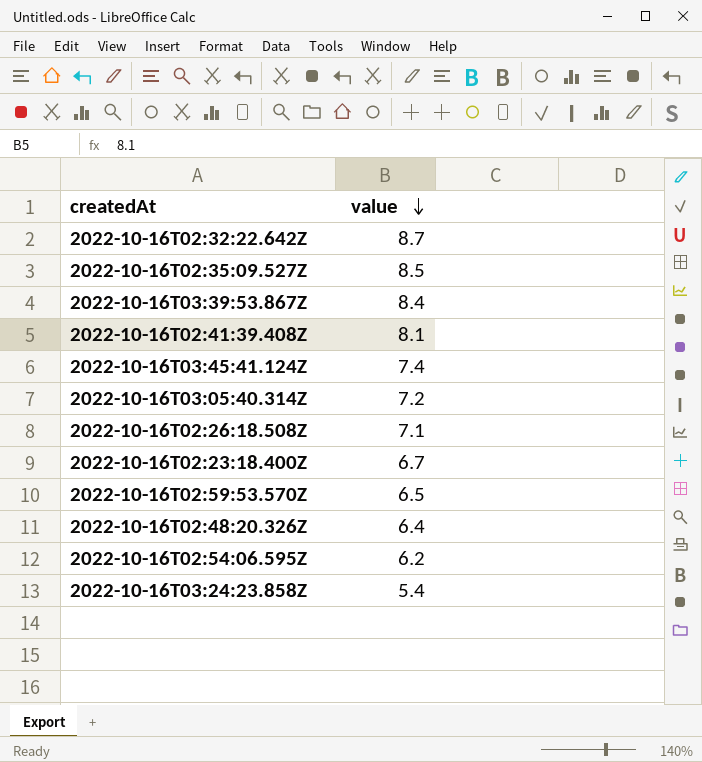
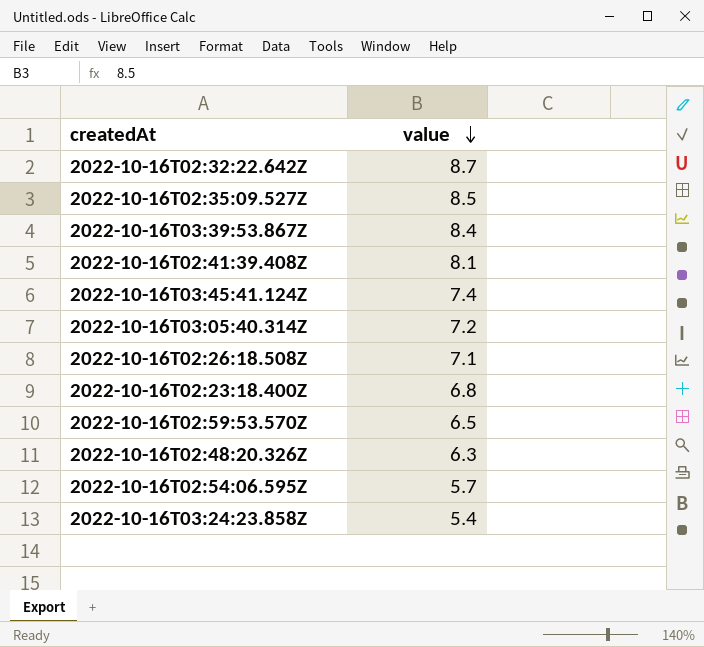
2022-10-16T02:23:18.400Z | value: 6.7 -> 6.8
2022-10-16T02:48:20.326Z | value: 6.4 -> 6.3
2022-10-16T02:54:06.595Z | value: 6.2 -> 5.7

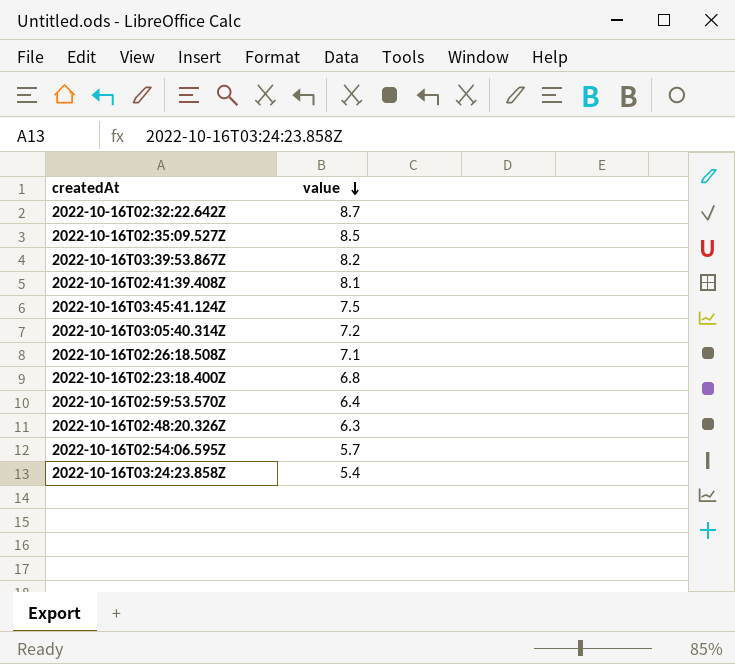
2022-10-16T03:39:53.867Z | value: 8.4 -> 8.2
2022-10-16T03:45:41.124Z | value: 7.4 -> 7.5
2022-10-16T02:59:53.570Z | value: 6.5 -> 6.4

